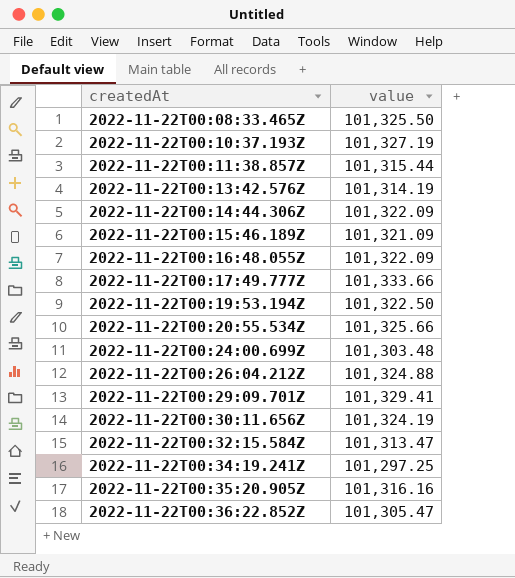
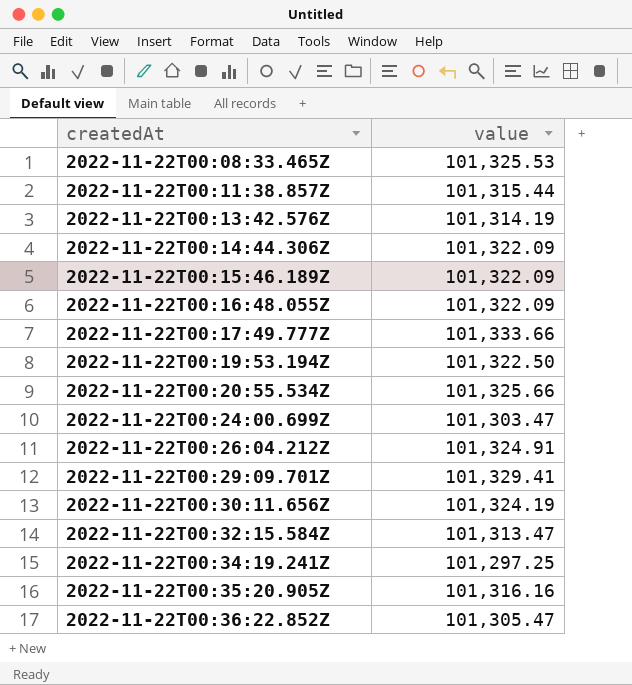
row 2022-11-22T00:10:37.193Z: 101,327.19 -> none
2022-11-22T00:08:33.465Z | value: 101,325.50 -> 101,325.53
2022-11-22T00:15:46.189Z | value: 101,321.09 -> 101,322.09
2022-11-22T00:24:00.699Z | value: 101,303.48 -> 101,303.47
2022-11-22T00:26:04.212Z | value: 101,324.88 -> 101,324.91

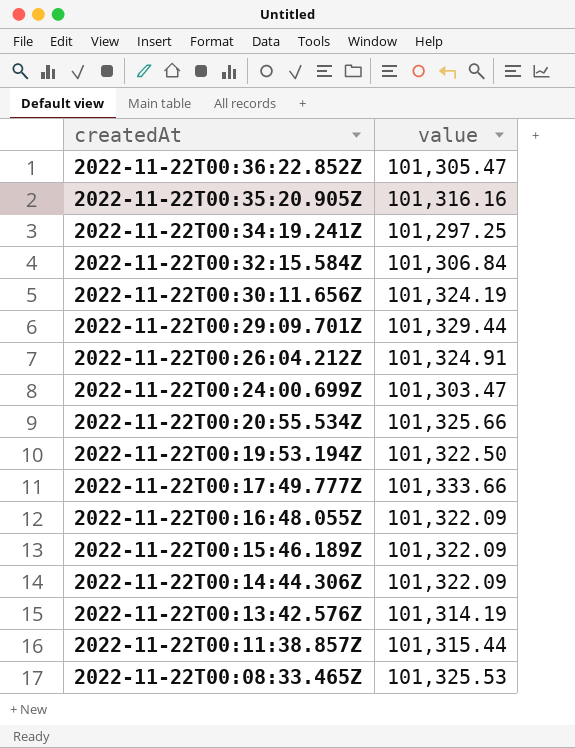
row order: createdAt ascending -> createdAt descending
2022-11-22T00:32:15.584Z | value: 101,313.47 -> 101,306.84
2022-11-22T00:29:09.701Z | value: 101,329.41 -> 101,329.44

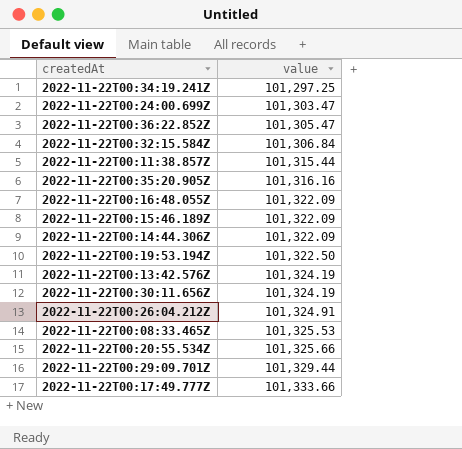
row order: createdAt descending -> value ascending
2022-11-22T00:13:42.576Z | value: 101,314.19 -> 101,324.19

